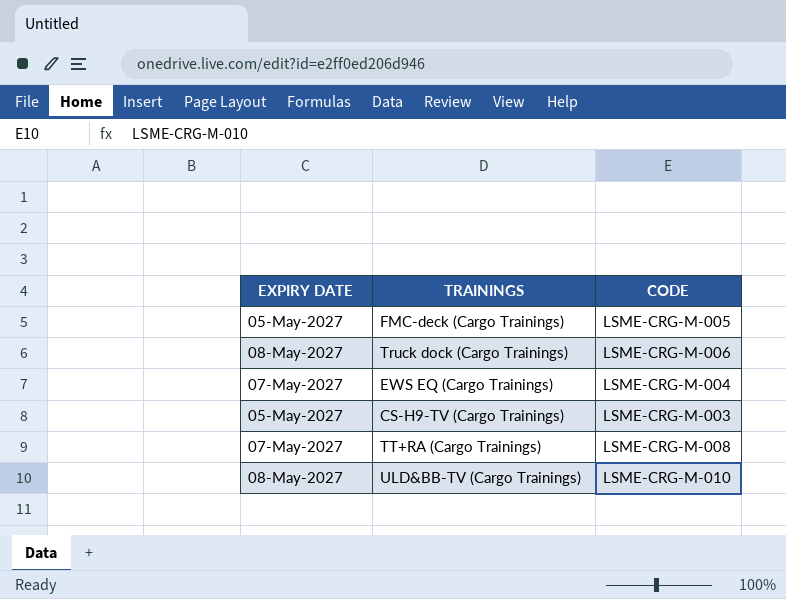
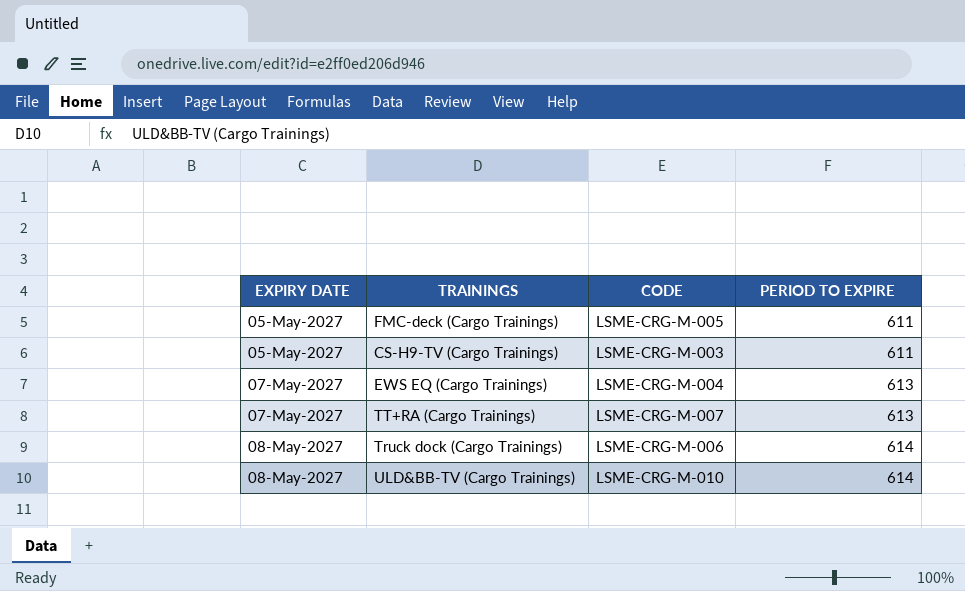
row order: none -> EXPIRY DATE ascending
column PERIOD TO EXPIRE | position: none -> 4
TT+RA (Cargo Trainings) | CODE: LSME-CRG-M-008 -> LSME-CRG-M-007

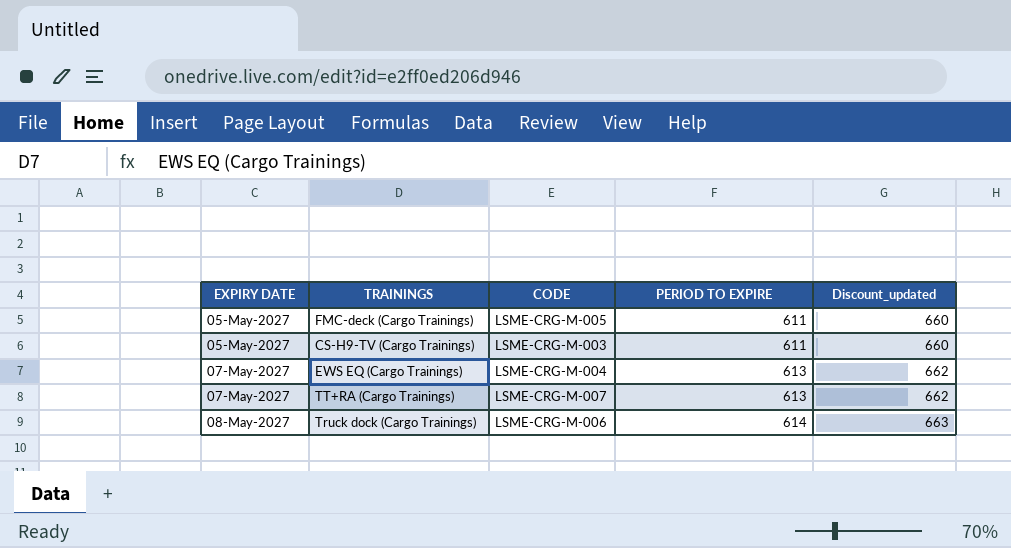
column Discount_updated | formula: none -> [PERIOD TO EXPIRE] * 1.08
row ULD&BB-TV (Cargo Trainings): 08-May-2027 | LSME-CRG-M-010 | 614 -> none

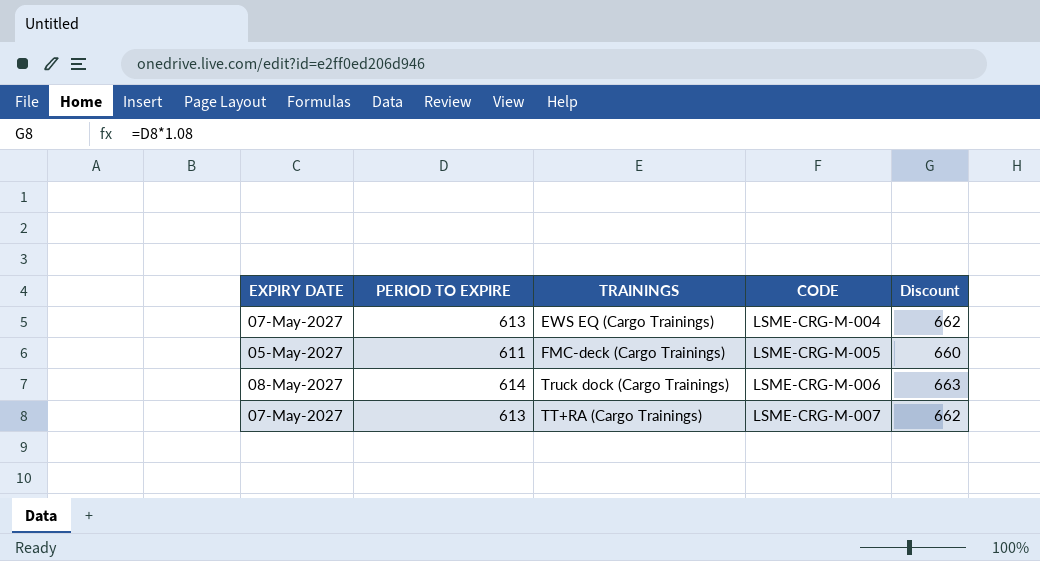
row order: EXPIRY DATE ascending -> TRAININGS ascending
column PERIOD TO EXPIRE | position: 4 -> 2
column name: Discount_updated -> Discount
row CS-H9-TV (Cargo Trainings): 05-May-2027 | LSME-CRG-M-003 | 611 | 660 -> none

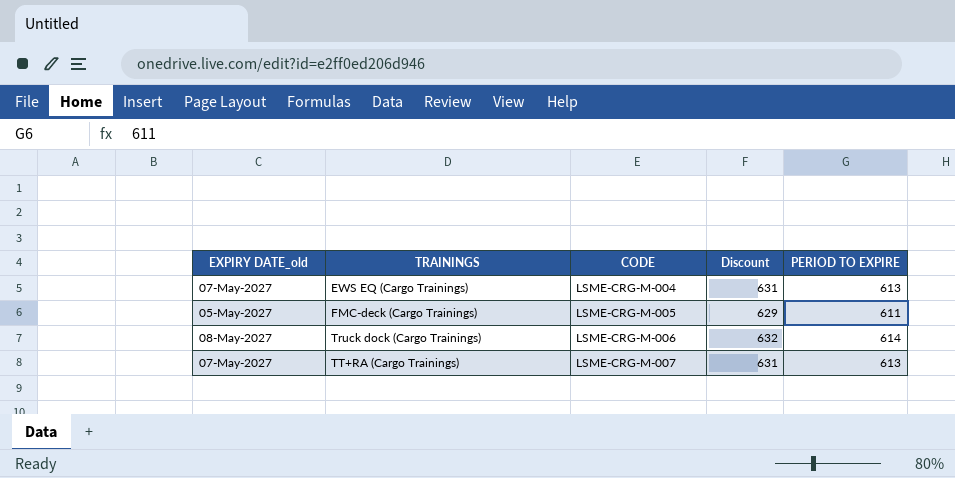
column name: EXPIRY DATE -> EXPIRY DATE_old
column Discount | formula: [PERIOD TO EXPIRE] * 1.08 -> [PERIOD TO EXPIRE] * 1.03
column PERIOD TO EXPIRE | position: 2 -> 5

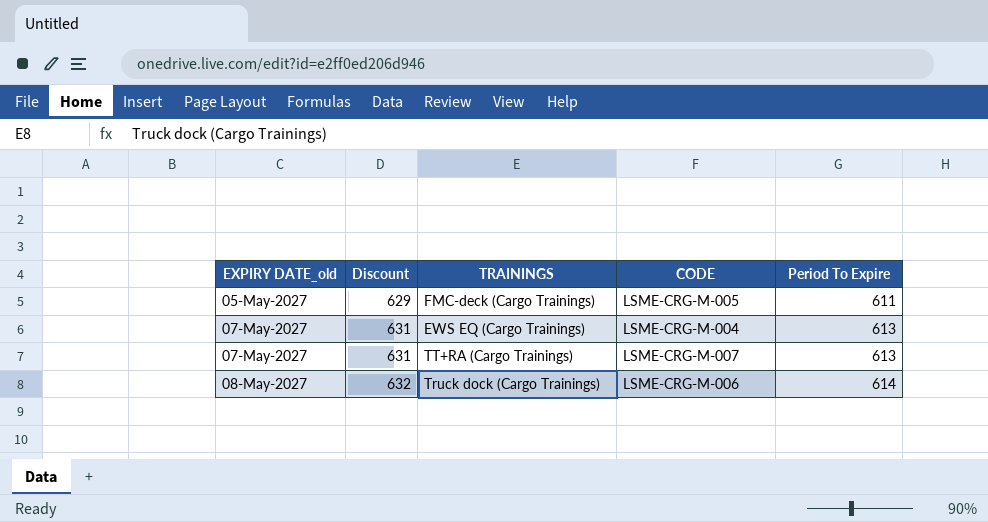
row order: TRAININGS ascending -> EXPIRY DATE_old ascending
column Discount | position: 4 -> 2
column name: PERIOD TO EXPIRE -> Period To Expire

